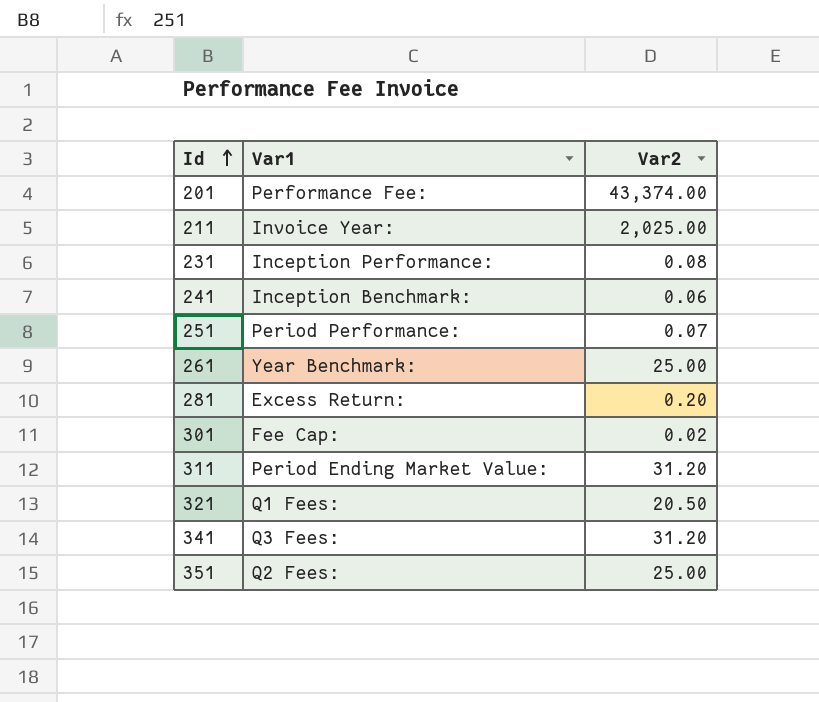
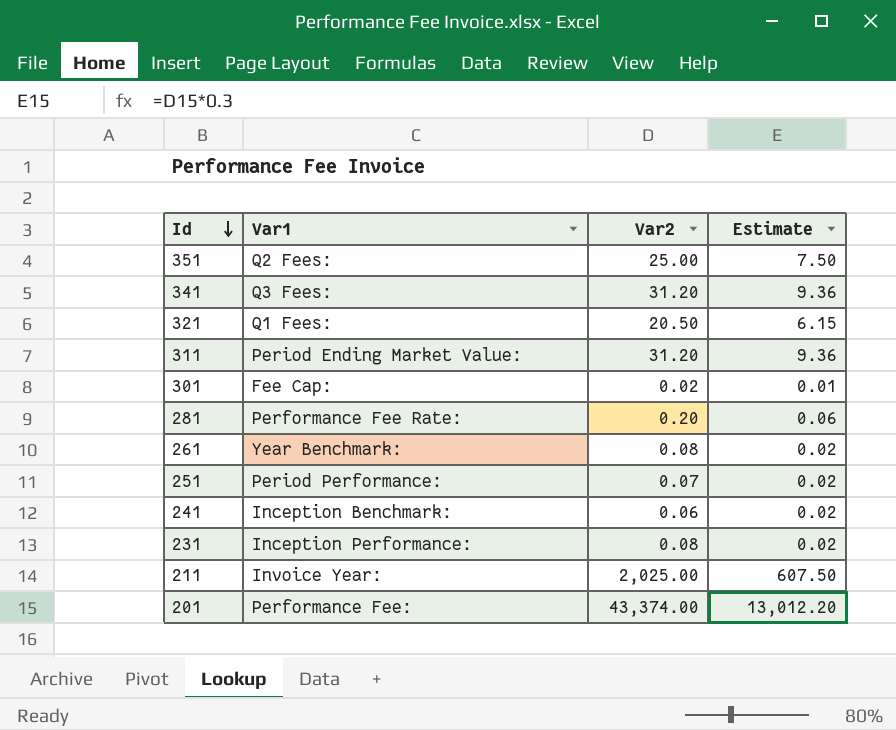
row order: Id ascending -> Id descending
column Estimate | formula: none -> [Var2] * 0.3
281 | Var1: Excess Return: -> Performance Fee Rate:
261 | Var2: 25.00 -> 0.08

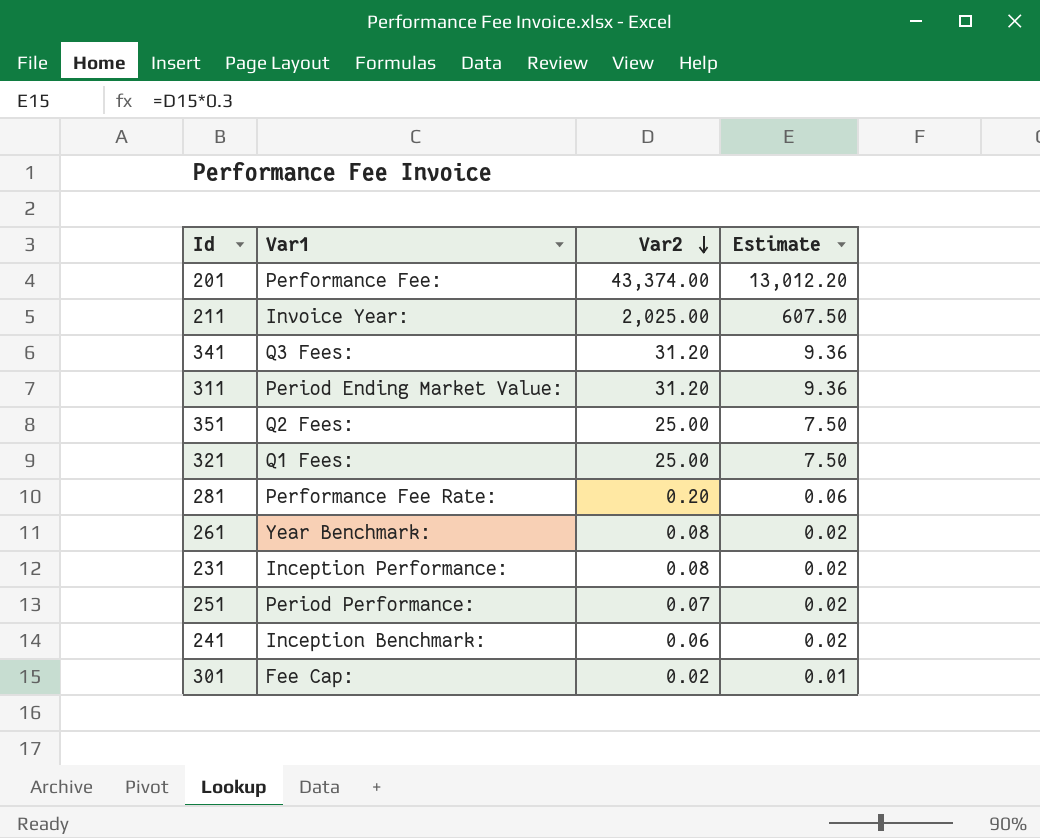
row order: Id descending -> Var2 descending
321 | Var2: 20.50 -> 25.00
321 | Estimate: 6.15 -> 7.50

